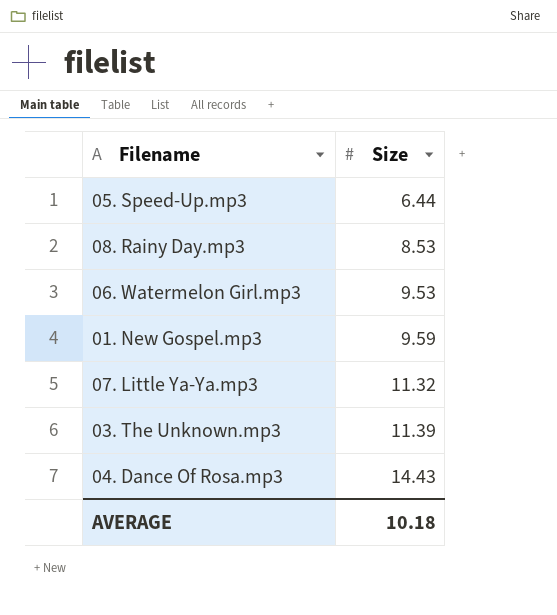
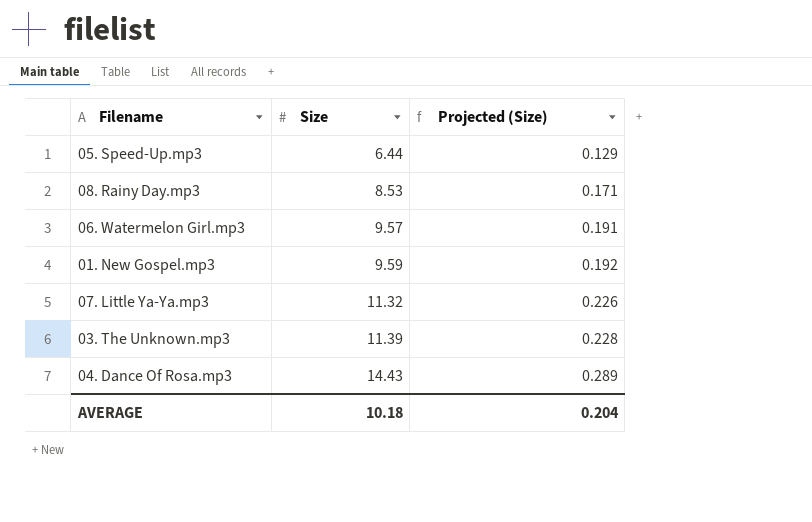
column Projected (Size) | formula: none -> [Size] * 0.02
06. Watermelon Girl.mp3 | Size: 9.53 -> 9.57

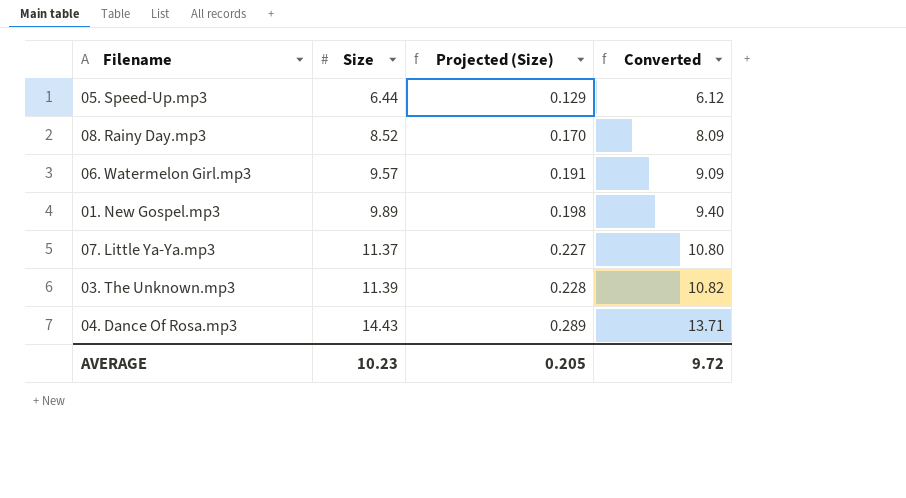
column Converted | formula: none -> [Size] * 0.95
08. Rainy Day.mp3 | Size: 8.53 -> 8.52
08. Rainy Day.mp3 | Projected (Size): 0.171 -> 0.170
01. New Gospel.mp3 | Size: 9.59 -> 9.89
01. New Gospel.mp3 | Projected (Size): 0.192 -> 0.198
07. Little Ya-Ya.mp3 | Size: 11.32 -> 11.37
07. Little Ya-Ya.mp3 | Projected (Size): 0.226 -> 0.227
AVERAGE | Size: 10.18 -> 10.23
AVERAGE | Projected (Size): 0.204 -> 0.205

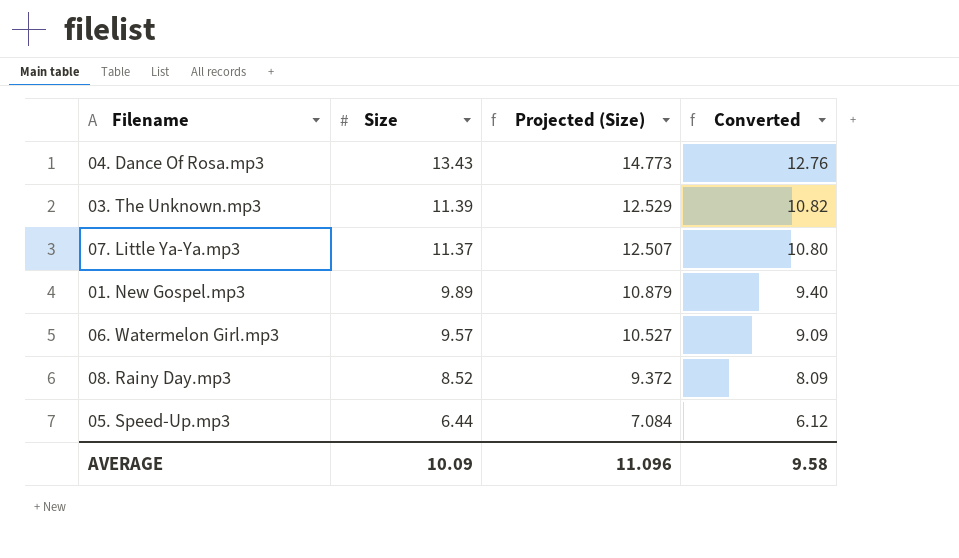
row order: Size ascending -> Size descending
column Projected (Size) | formula: [Size] * 0.02 -> [Size] * 1.1
04. Dance Of Rosa.mp3 | Size: 14.43 -> 13.43
04. Dance Of Rosa.mp3 | Converted: 13.71 -> 12.76
AVERAGE | Size: 10.23 -> 10.09
AVERAGE | Projected (Size): 0.205 -> 11.096
AVERAGE | Converted: 9.72 -> 9.58

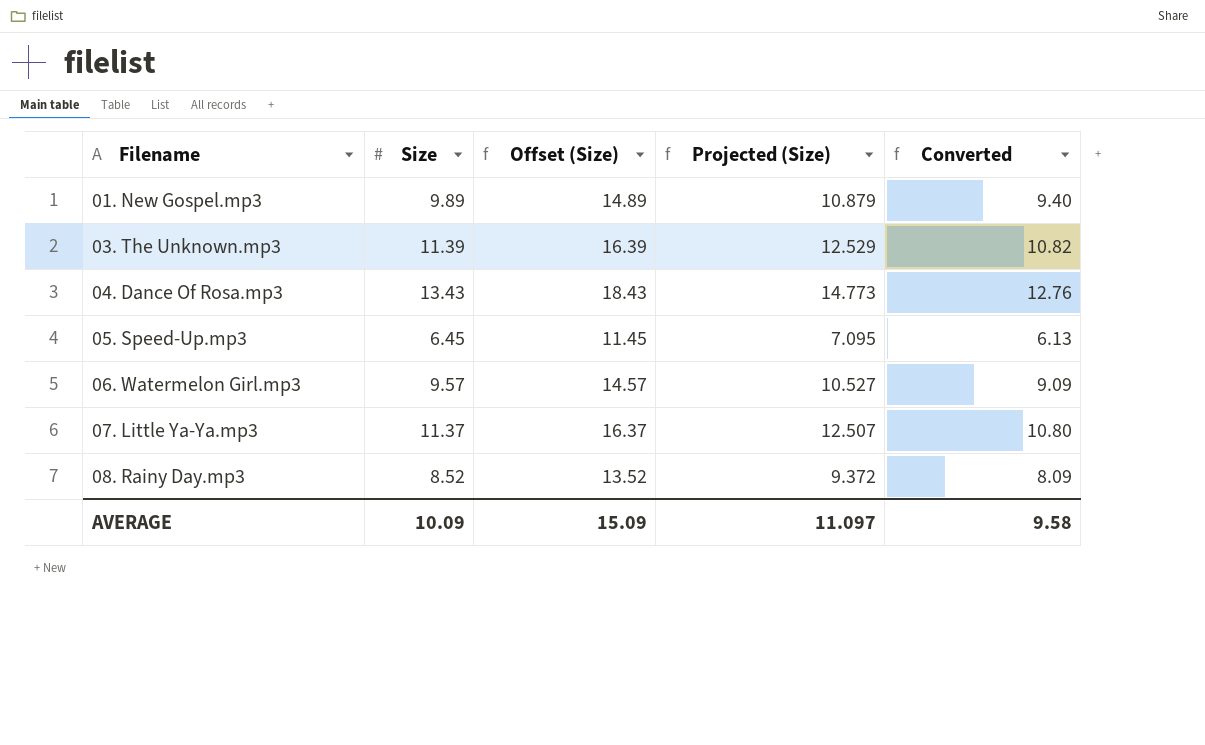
row order: Size descending -> Filename ascending
column Offset (Size) | formula: none -> [Size] + 5
05. Speed-Up.mp3 | Size: 6.44 -> 6.45
05. Speed-Up.mp3 | Projected (Size): 7.084 -> 7.095
05. Speed-Up.mp3 | Converted: 6.12 -> 6.13
AVERAGE | Projected (Size): 11.096 -> 11.097

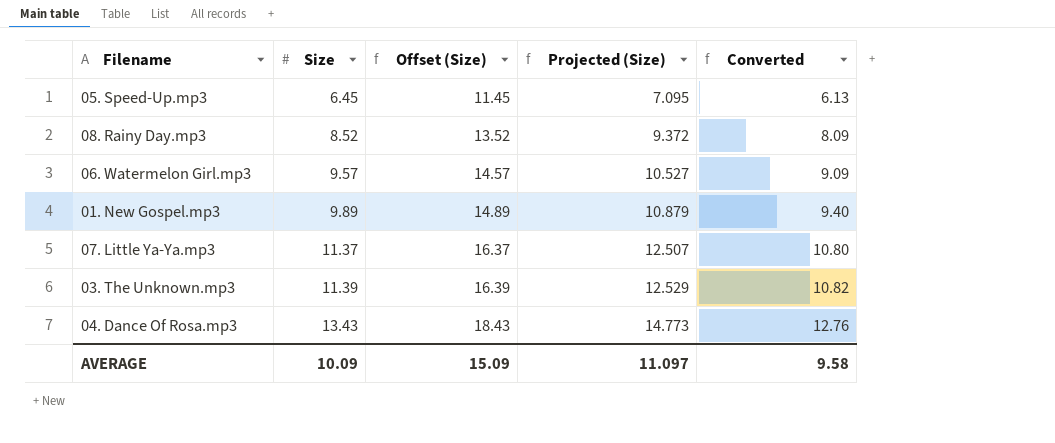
row order: Filename ascending -> Size ascending

